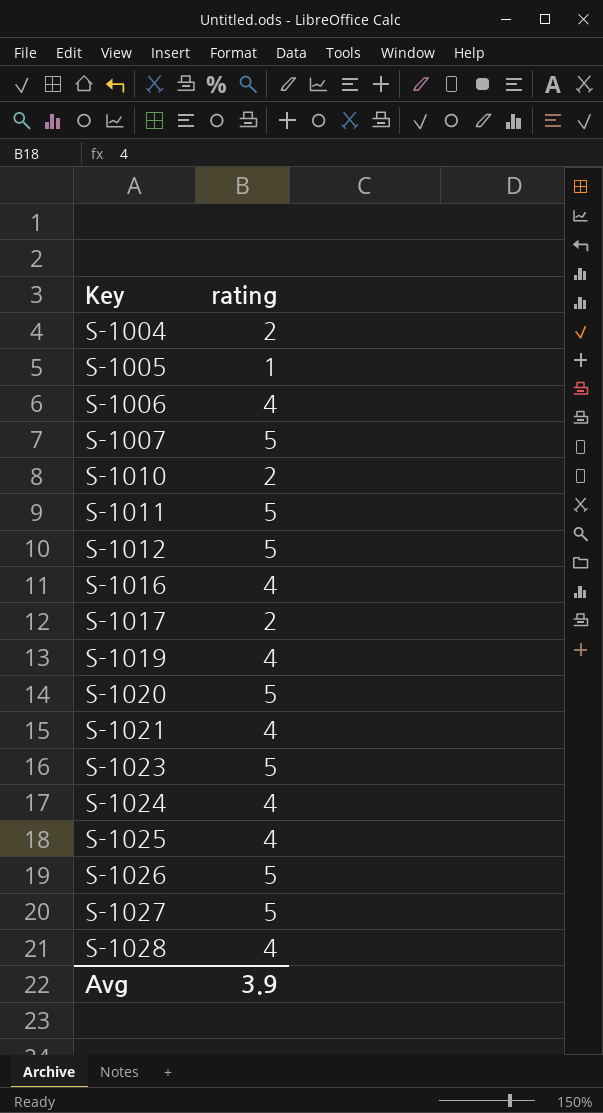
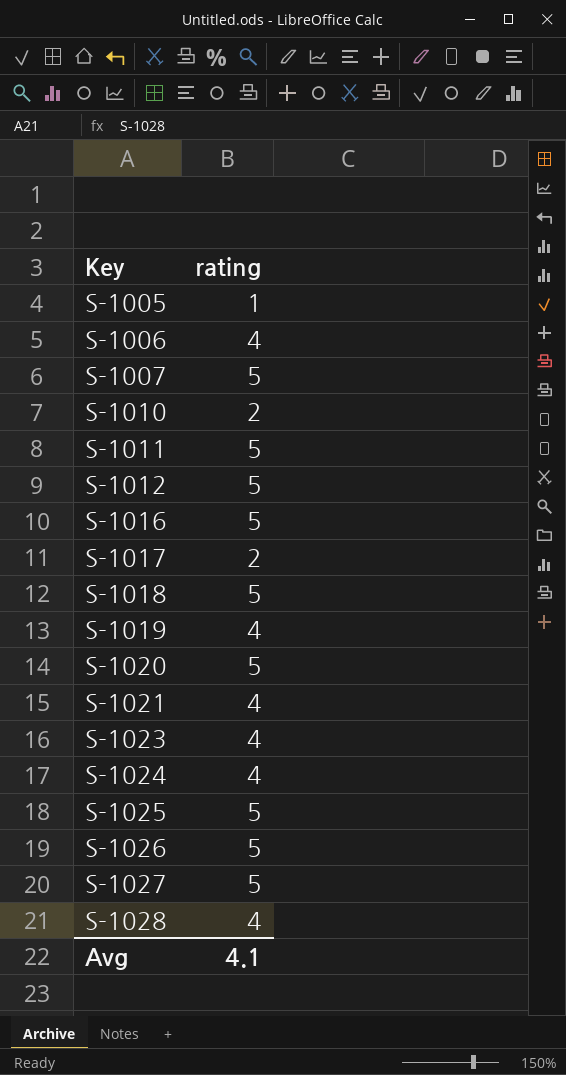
row S-1004: 2 -> none
S-1016 | rating: 4 -> 5
row S-1018: none -> 5
S-1023 | rating: 5 -> 4
S-1025 | rating: 4 -> 5
Avg | rating: 3.9 -> 4.1

